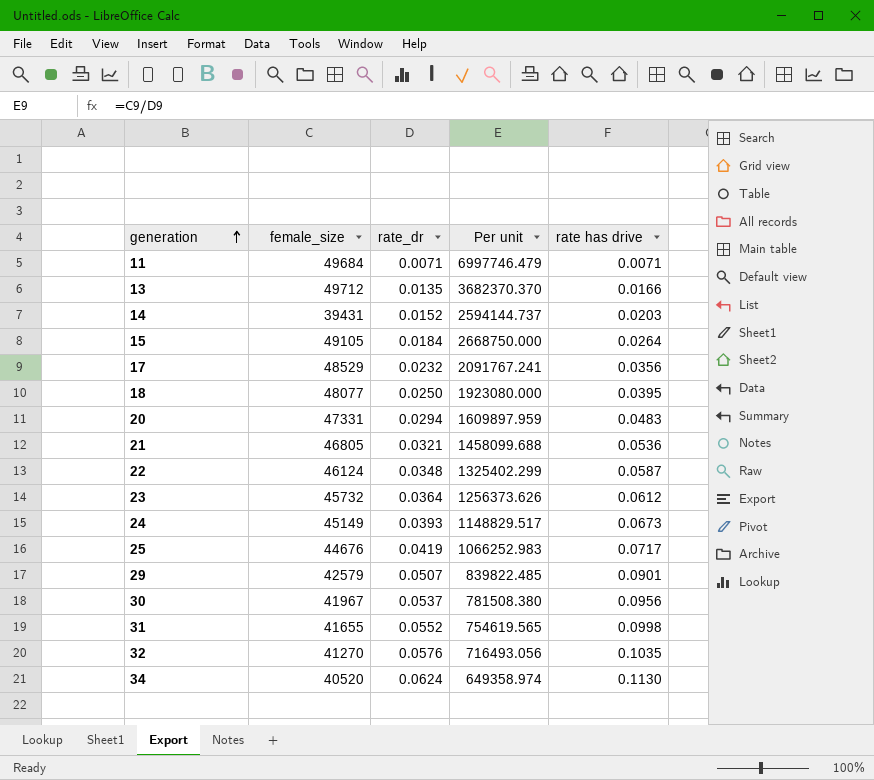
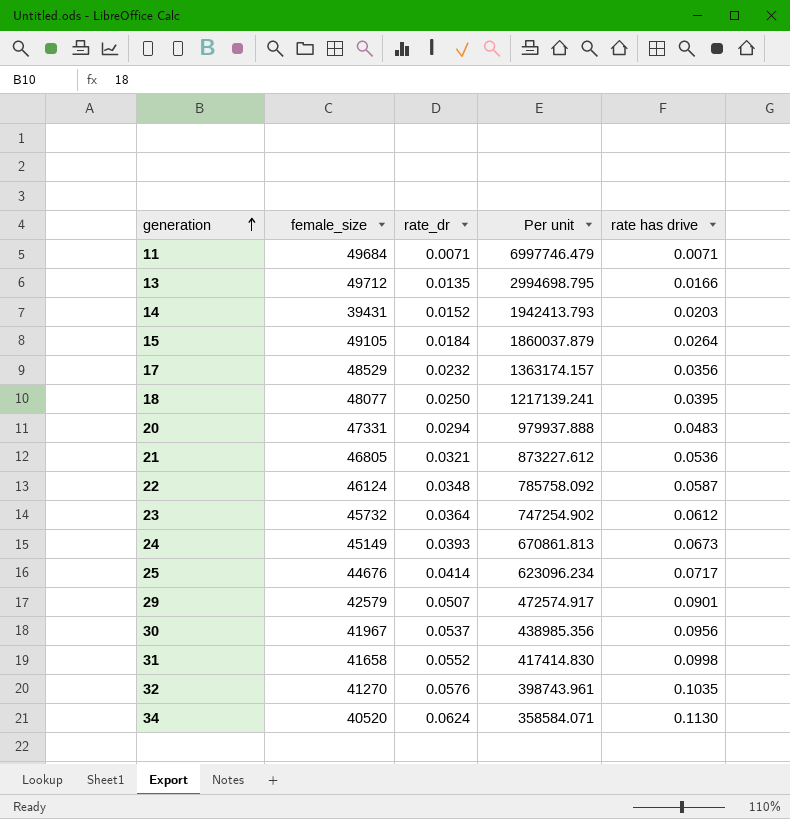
column Per unit | formula: [female_size] / [rate_dr] -> [female_size] / [rate has drive]
25 | rate_dr: 0.0419 -> 0.0414
31 | female_size: 41655 -> 41658

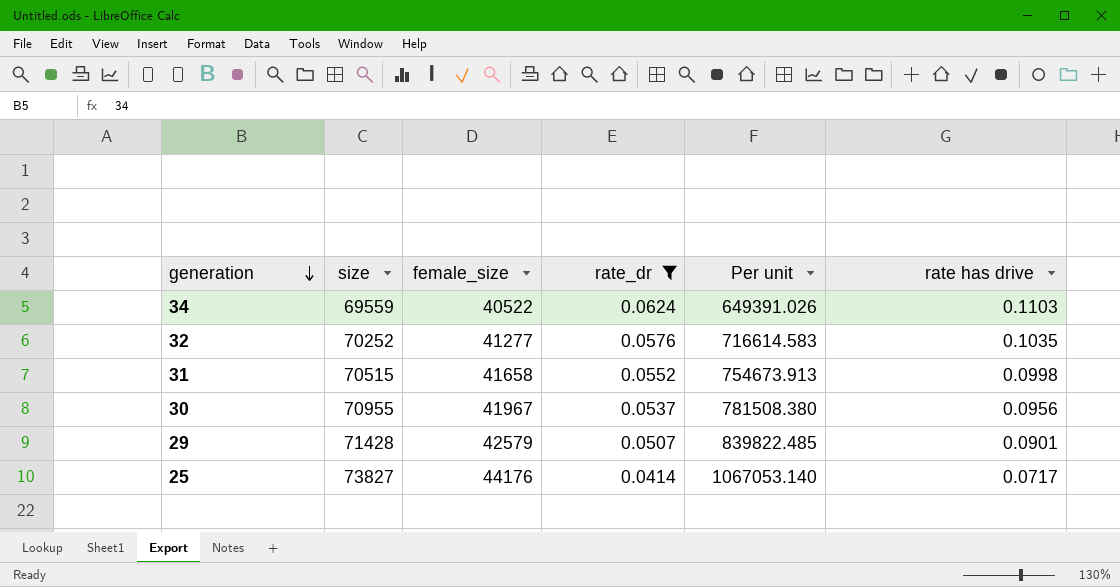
filter: none -> rate_dr >= 0.0414
row order: generation ascending -> generation descending
column size | position: none -> 2
column Per unit | formula: [female_size] / [rate has drive] -> [female_size] / [rate_dr]
34 | female_size: 40520 -> 40522
34 | rate has drive: 0.1130 -> 0.1103
32 | female_size: 41270 -> 41277
25 | female_size: 44676 -> 44176

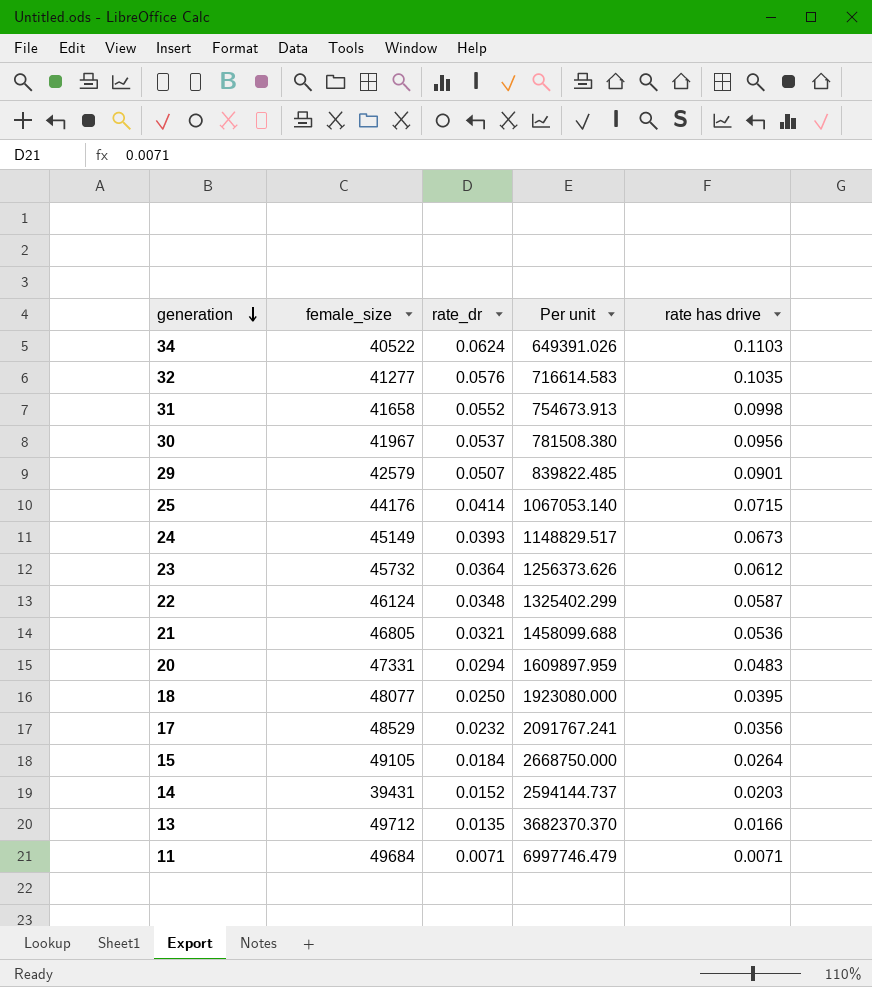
filter: rate_dr >= 0.0414 -> none
column size | position: 2 -> none
25 | rate has drive: 0.0717 -> 0.0715

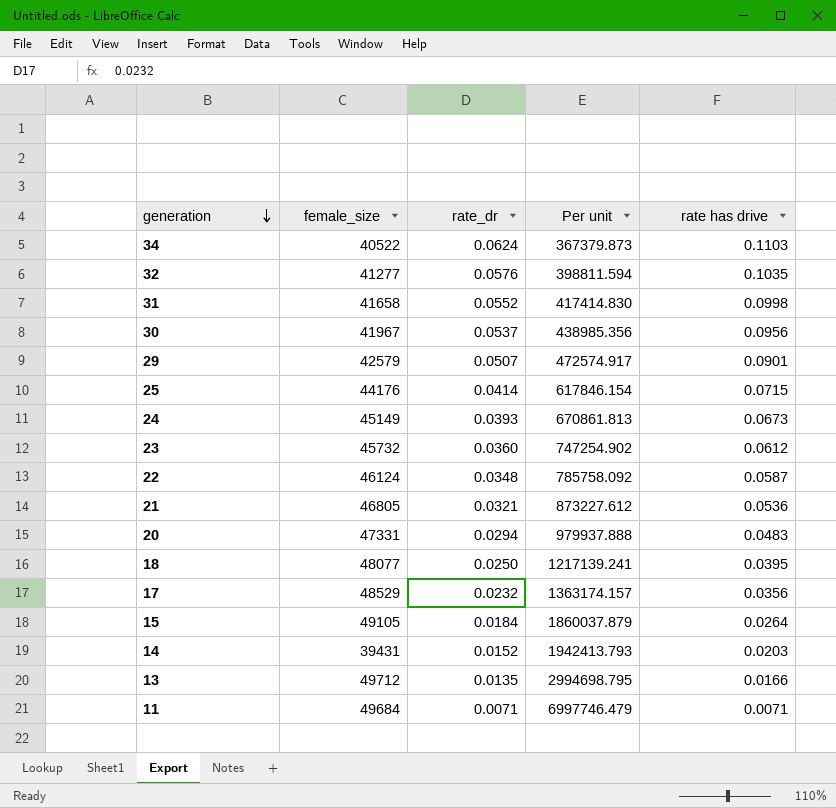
column Per unit | formula: [female_size] / [rate_dr] -> [female_size] / [rate has drive]
23 | rate_dr: 0.0364 -> 0.0360

